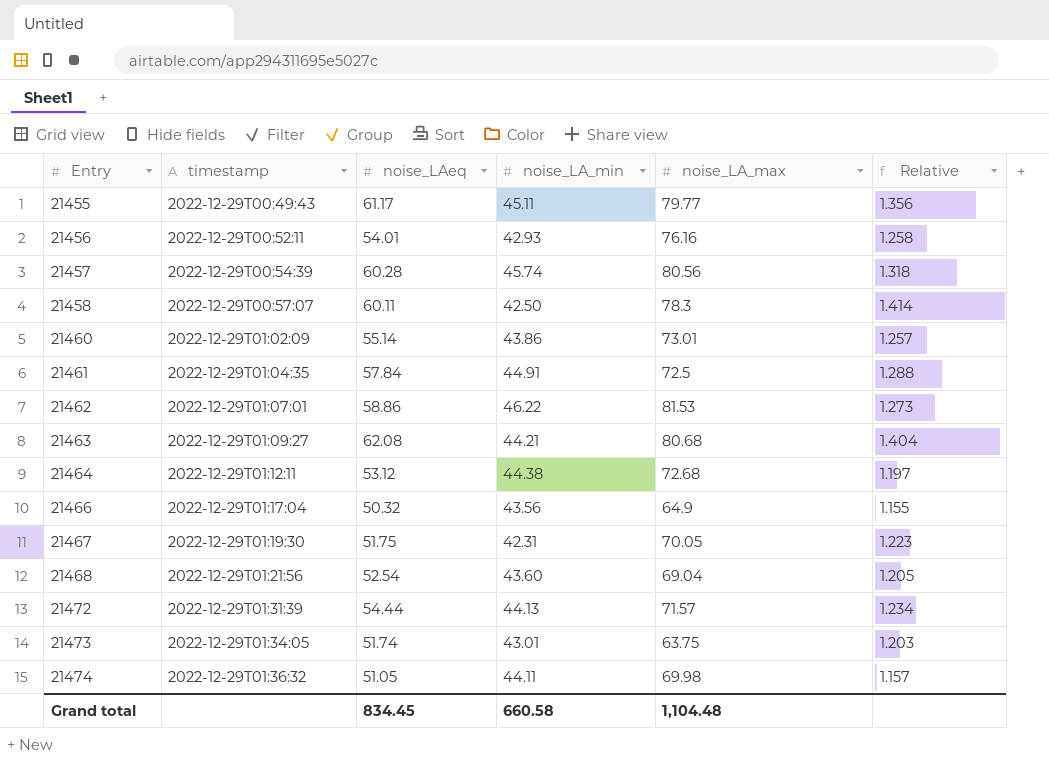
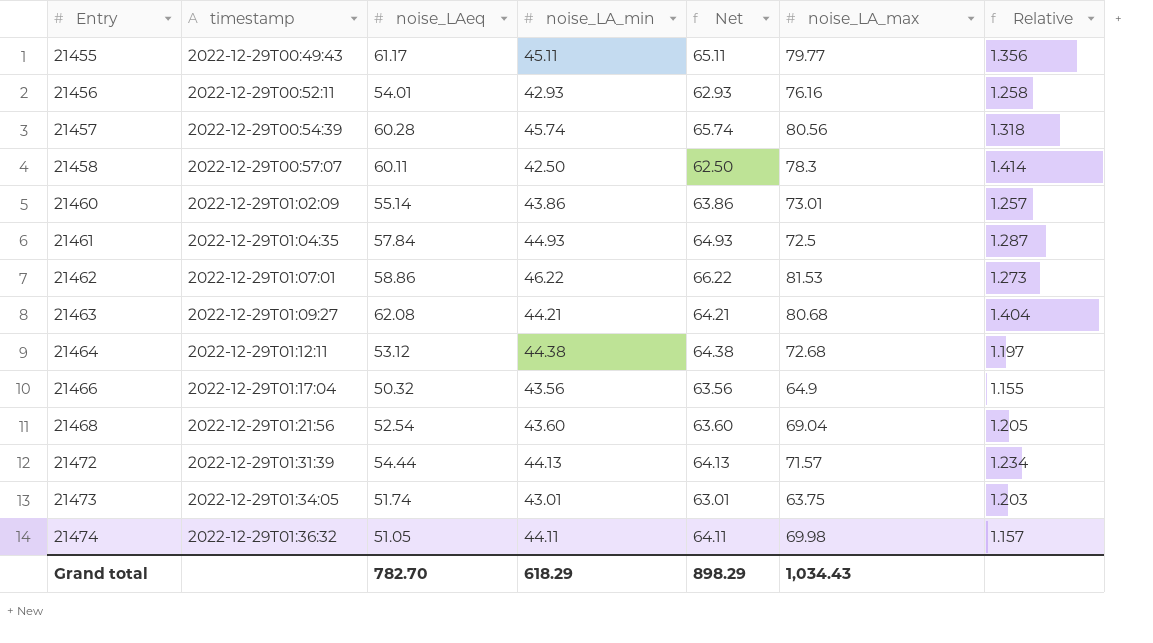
column Net | formula: none -> [noise_LA_min] + 20
row 21467: 2022-12-29T01:19:30 | 51.75 | 42.31 | 70.05 | 1.223 -> none
21461 | noise_LA_min: 44.91 -> 44.93
21461 | Relative: 1.288 -> 1.287
Grand total | noise_LAeq: 834.45 -> 782.70
Grand total | noise_LA_min: 660.58 -> 618.29
Grand total | noise_LA_max: 1,104.48 -> 1,034.43

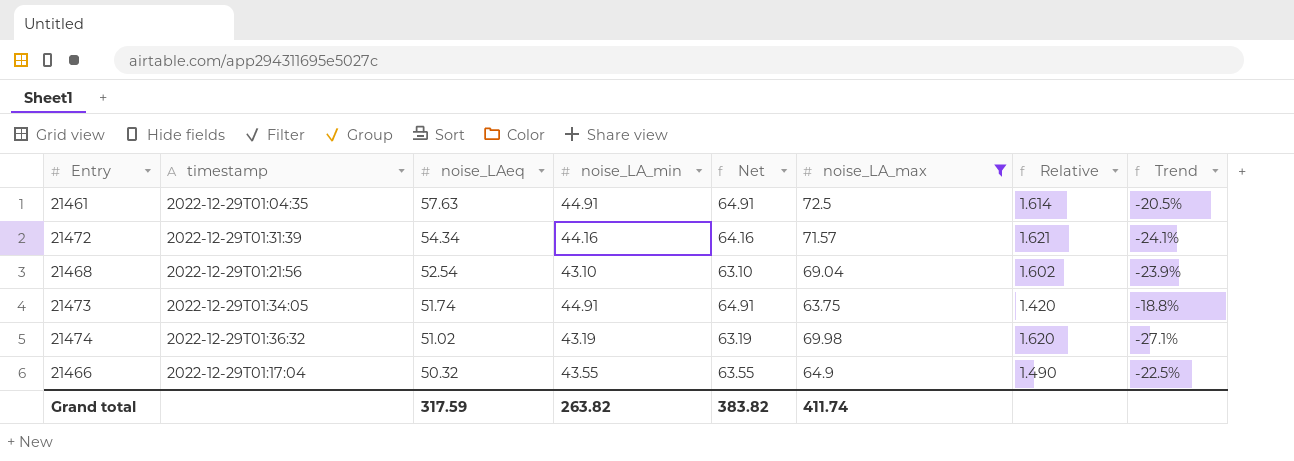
filter: none -> noise_LA_max <= 72.5
row order: Entry ascending -> noise_LAeq descending
column Relative | formula: [noise_LAeq] / [noise_LA_min] -> [noise_LA_max] / [noise_LA_min]
column Trend | formula: none -> ([noise_LAeq] - [noise_LA_max]) / [noise_LA_max]
21461 | noise_LAeq: 57.84 -> 57.63
21461 | noise_LA_min: 44.93 -> 44.91
21461 | Net: 64.93 -> 64.91
21472 | noise_LAeq: 54.44 -> 54.34
21472 | noise_LA_min: 44.13 -> 44.16
21472 | Net: 64.13 -> 64.16
21468 | noise_LA_min: 43.60 -> 43.10
21468 | Net: 63.60 -> 63.10
21473 | noise_LA_min: 43.01 -> 44.91
21473 | Net: 63.01 -> 64.91
21474 | noise_LAeq: 51.05 -> 51.02
21474 | noise_LA_min: 44.11 -> 43.19
21474 | Net: 64.11 -> 63.19
21466 | noise_LA_min: 43.56 -> 43.55
21466 | Net: 63.56 -> 63.55
Grand total | noise_LAeq: 782.70 -> 317.59
Grand total | noise_LA_min: 618.29 -> 263.82
Grand total | Net: 898.29 -> 383.82
Grand total | noise_LA_max: 1,034.43 -> 411.74

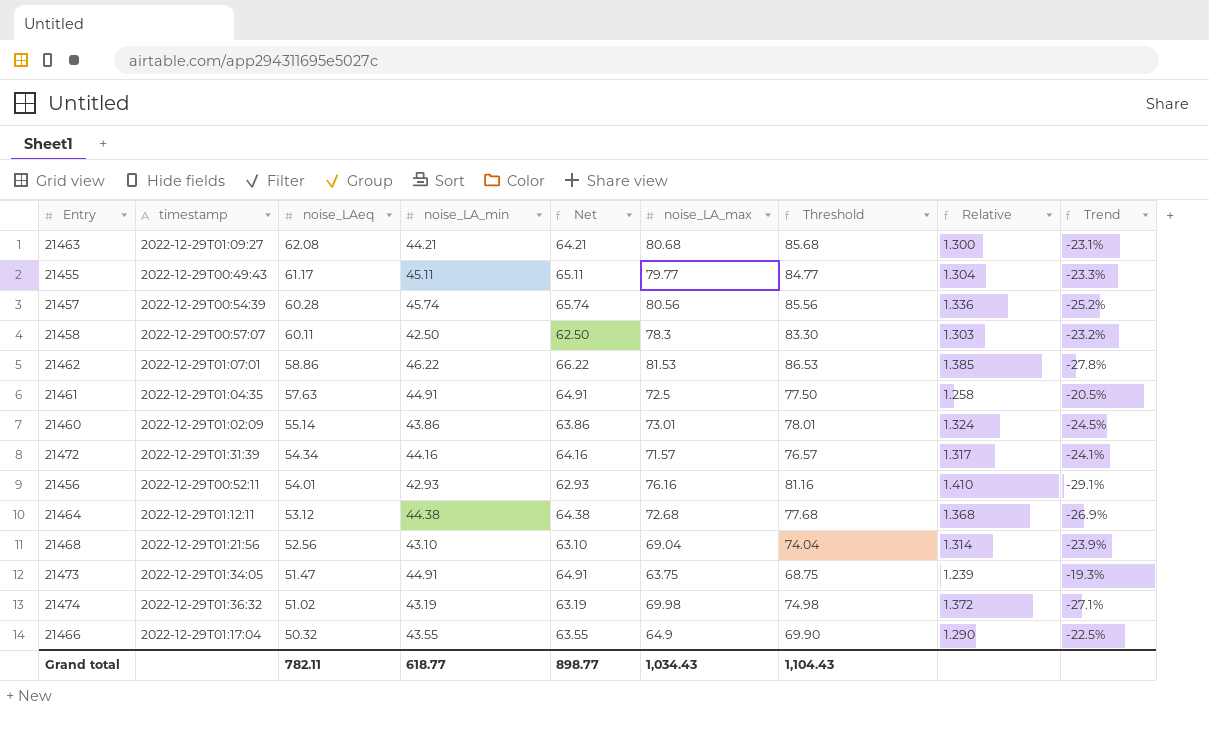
filter: noise_LA_max <= 72.5 -> none
column Threshold | formula: none -> [noise_LA_max] + 5
column Relative | formula: [noise_LA_max] / [noise_LA_min] -> [noise_LA_max] / [noise_LAeq]
21468 | noise_LAeq: 52.54 -> 52.56
21473 | noise_LAeq: 51.74 -> 51.47
21473 | Trend: -18.8% -> -19.3%
Grand total | noise_LAeq: 317.59 -> 782.11
Grand total | noise_LA_min: 263.82 -> 618.77
Grand total | Net: 383.82 -> 898.77
Grand total | noise_LA_max: 411.74 -> 1,034.43

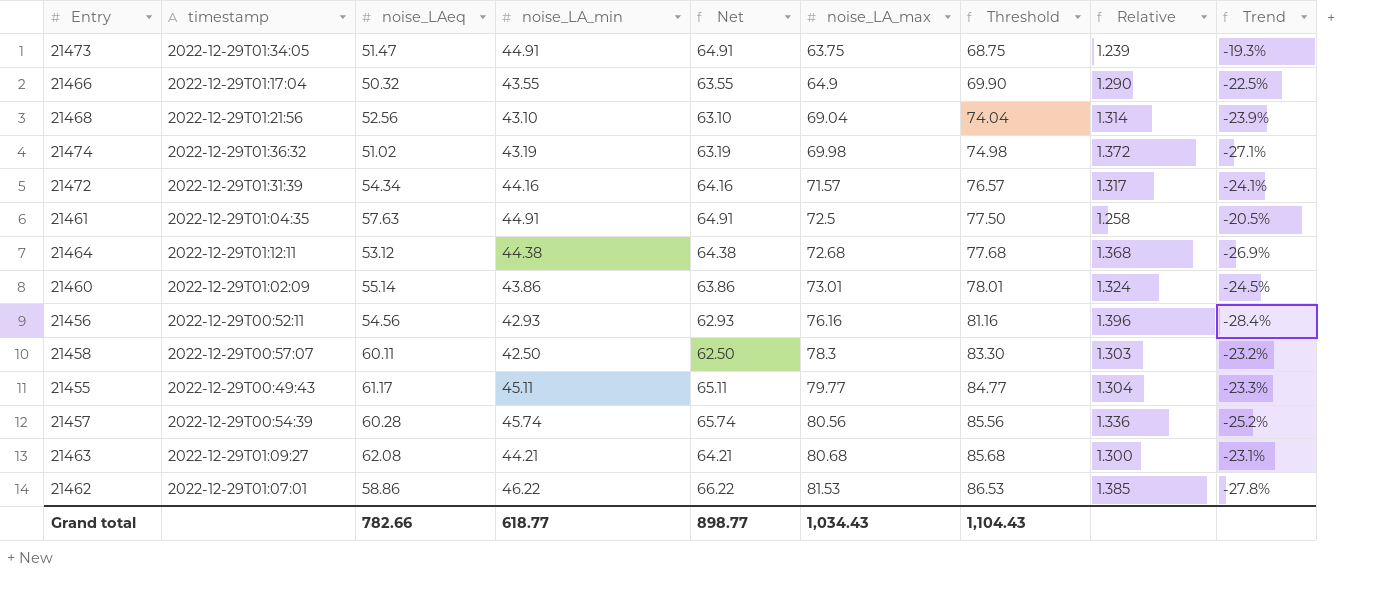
row order: noise_LAeq descending -> noise_LA_max ascending
21456 | noise_LAeq: 54.01 -> 54.56
21456 | Relative: 1.410 -> 1.396
21456 | Trend: -29.1% -> -28.4%
Grand total | noise_LAeq: 782.11 -> 782.66

